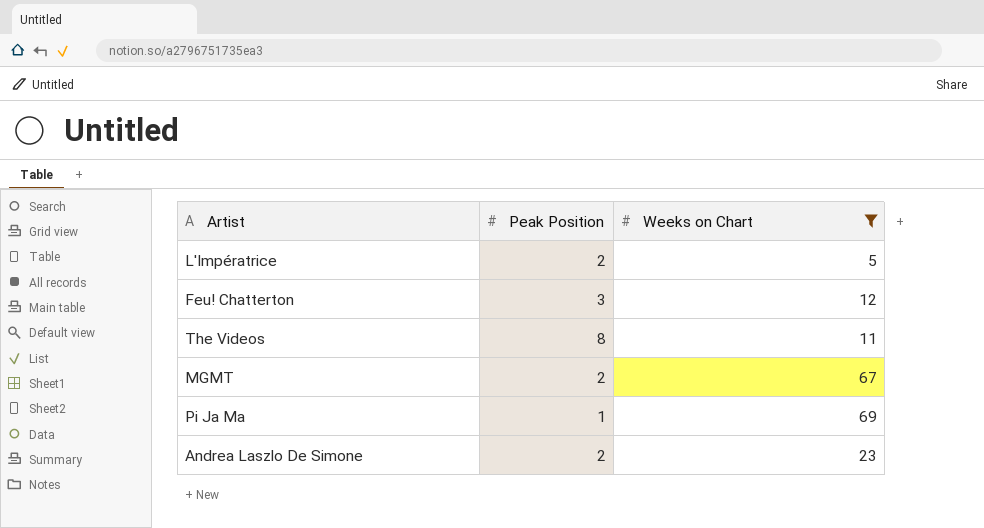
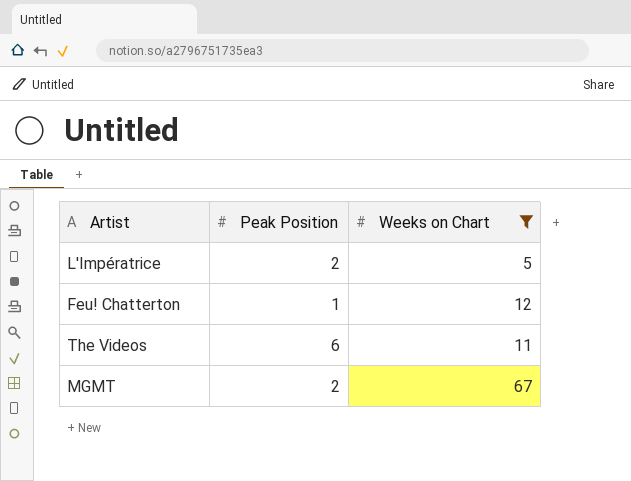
row Pi Ja Ma: 1 | 69 -> none
row Andrea Laszlo De Simone: 2 | 23 -> none
Feu! Chatterton | Peak Position: 3 -> 1
The Videos | Peak Position: 8 -> 6

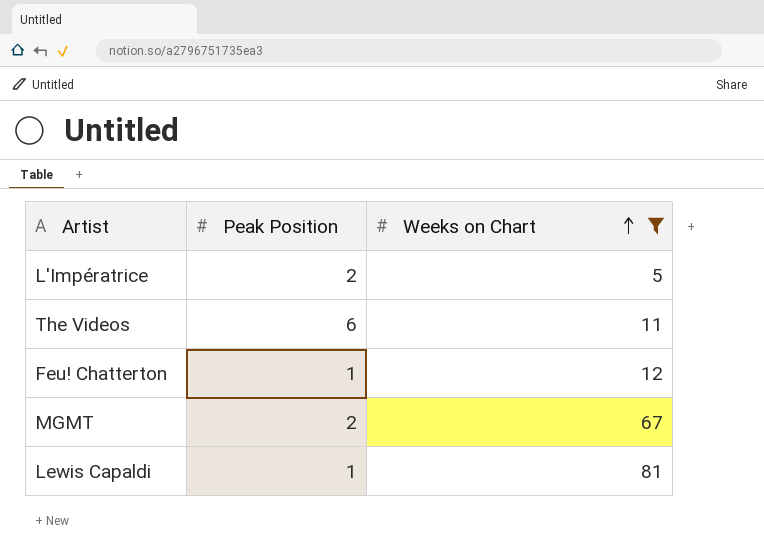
row order: none -> Weeks on Chart ascending
row Lewis Capaldi: none -> 1 | 81

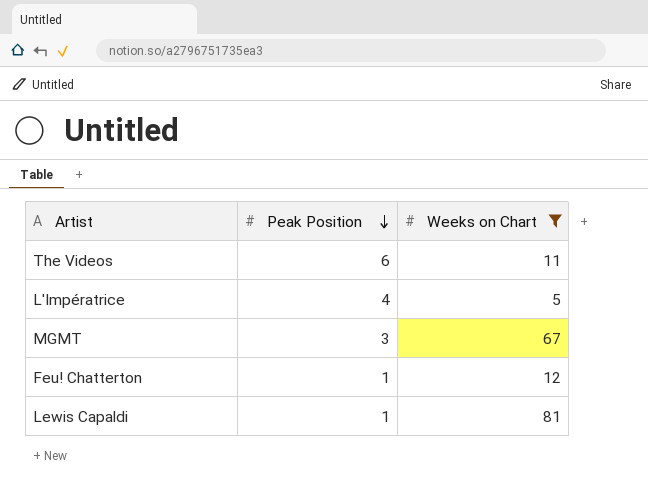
row order: Weeks on Chart ascending -> Peak Position descending
L'Impératrice | Peak Position: 2 -> 4
MGMT | Peak Position: 2 -> 3

